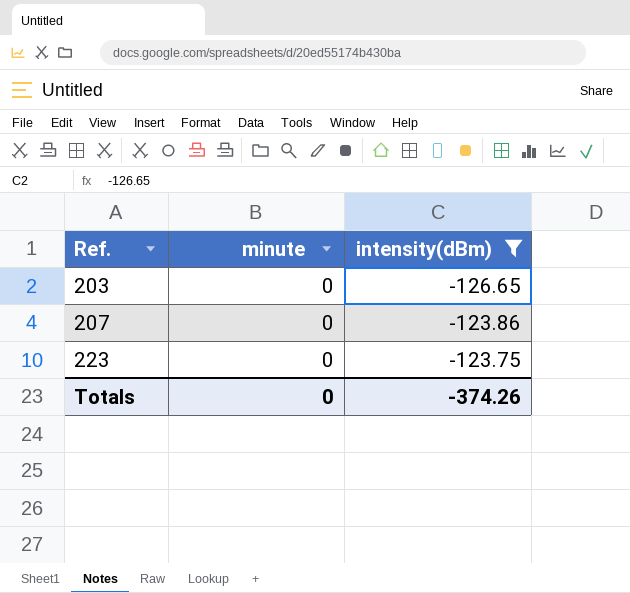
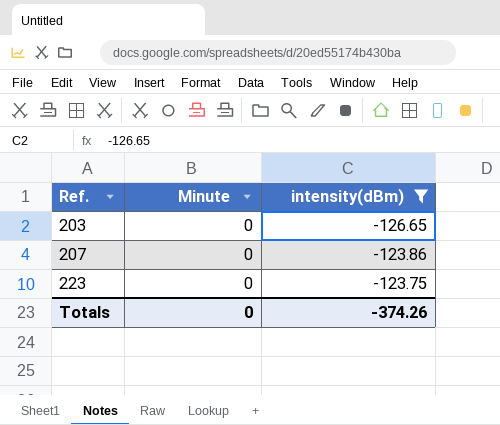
column name: minute -> Minute

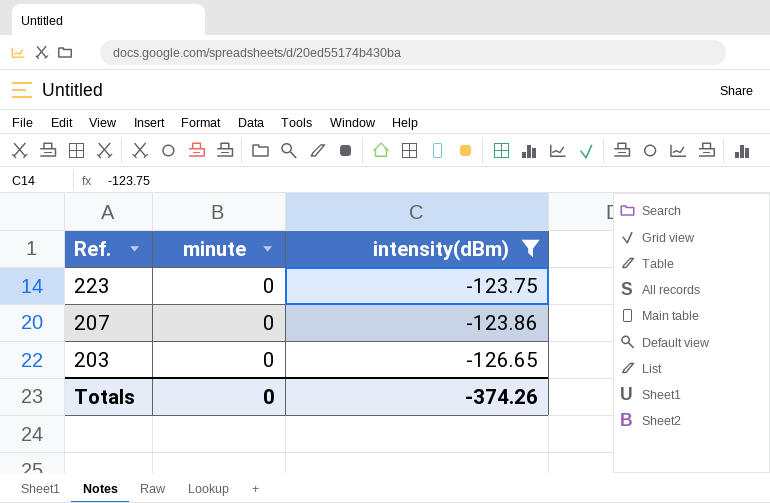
row order: Ref. ascending -> Ref. descending
column name: Minute -> minute

